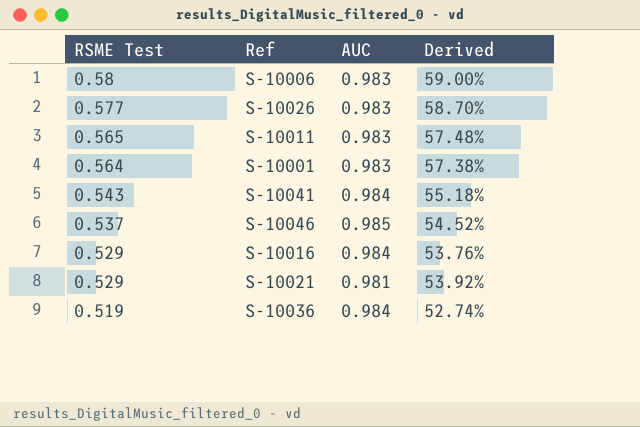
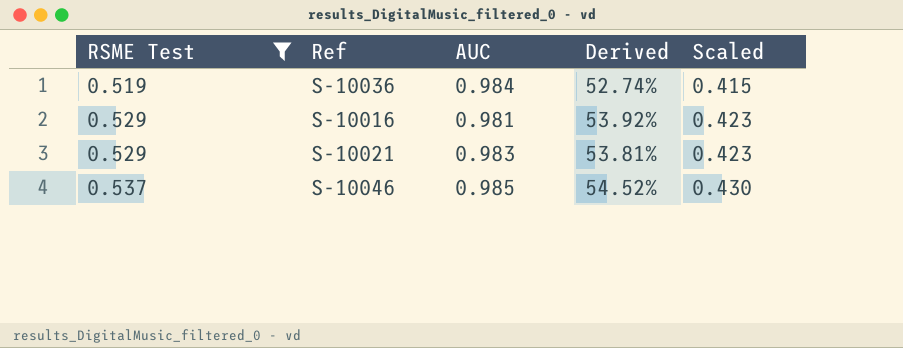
filter: none -> RSME Test <= 0.537
row order: RSME Test descending -> RSME Test ascending
column Scaled | formula: none -> [RSME Test] * 0.8
S-10016 | AUC: 0.984 -> 0.981
S-10016 | Derived: 53.76% -> 53.92%
S-10021 | AUC: 0.981 -> 0.983
S-10021 | Derived: 53.92% -> 53.81%

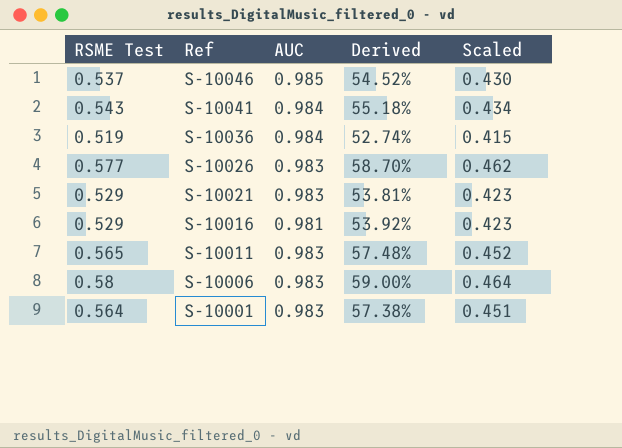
filter: RSME Test <= 0.537 -> none
row order: RSME Test ascending -> Ref descending

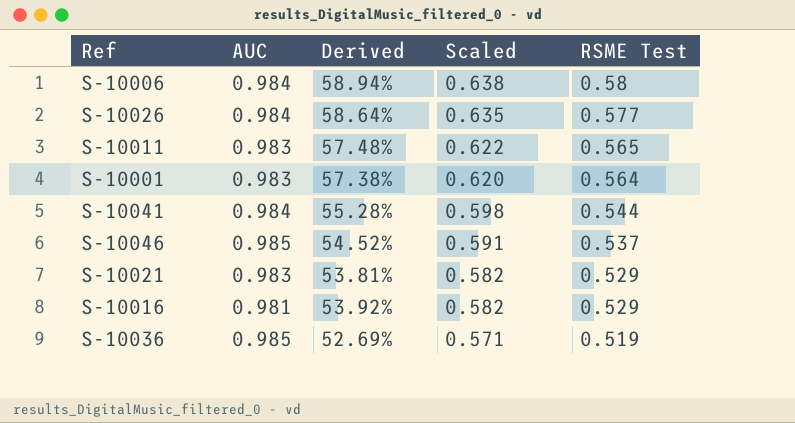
row order: Ref descending -> Scaled descending
column Scaled | formula: [RSME Test] * 0.8 -> [RSME Test] * 1.1
column RSME Test | position: 1 -> 5
S-10006 | AUC: 0.983 -> 0.984
S-10006 | Derived: 59.00% -> 58.94%
S-10026 | AUC: 0.983 -> 0.984
S-10026 | Derived: 58.70% -> 58.64%
S-10041 | Derived: 55.18% -> 55.28%
S-10041 | RSME Test: 0.543 -> 0.544
S-10036 | AUC: 0.984 -> 0.985
S-10036 | Derived: 52.74% -> 52.69%

